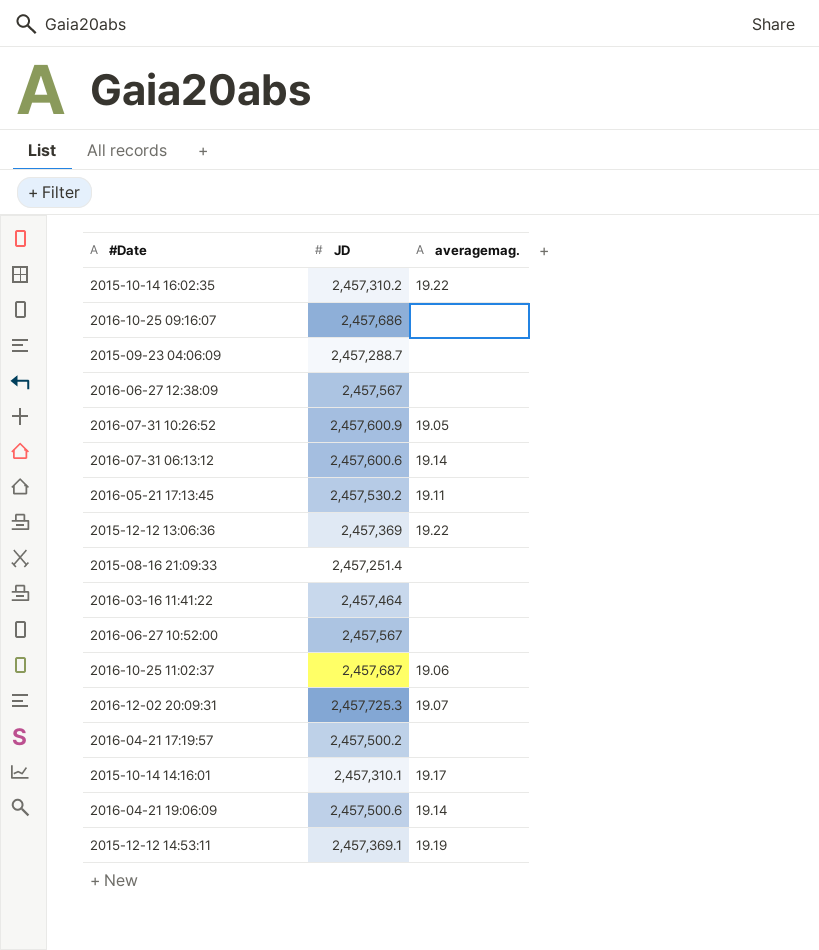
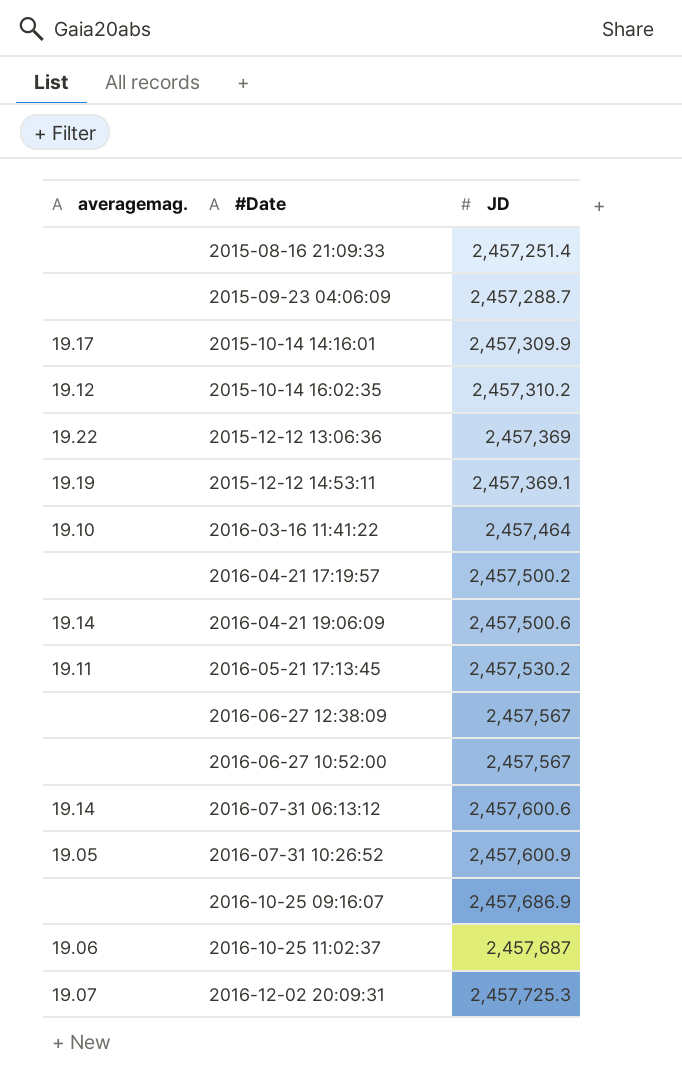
row order: none -> JD ascending
column averagemag. | position: 3 -> 1
2015-10-14 14:16:01 | JD: 2,457,310.1 -> 2,457,309.9
2015-10-14 16:02:35 | averagemag.: 19.22 -> 19.12
2016-03-16 11:41:22 | averagemag.: none -> 19.10
2016-10-25 09:16:07 | JD: 2,457,686 -> 2,457,686.9

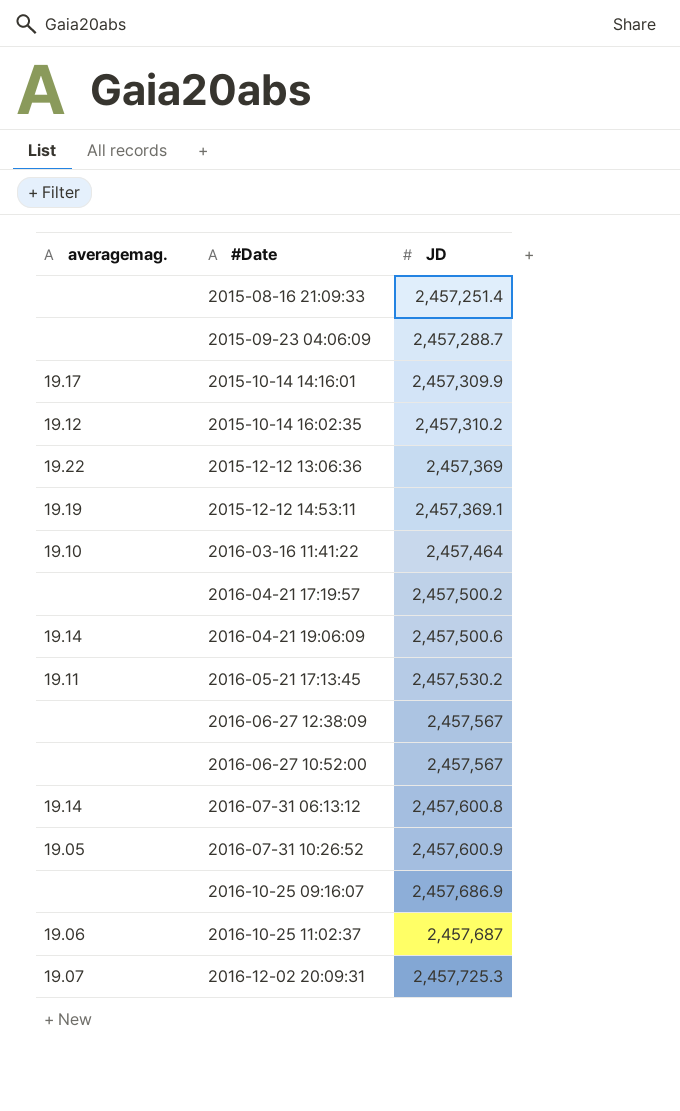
2016-07-31 06:13:12 | JD: 2,457,600.6 -> 2,457,600.8

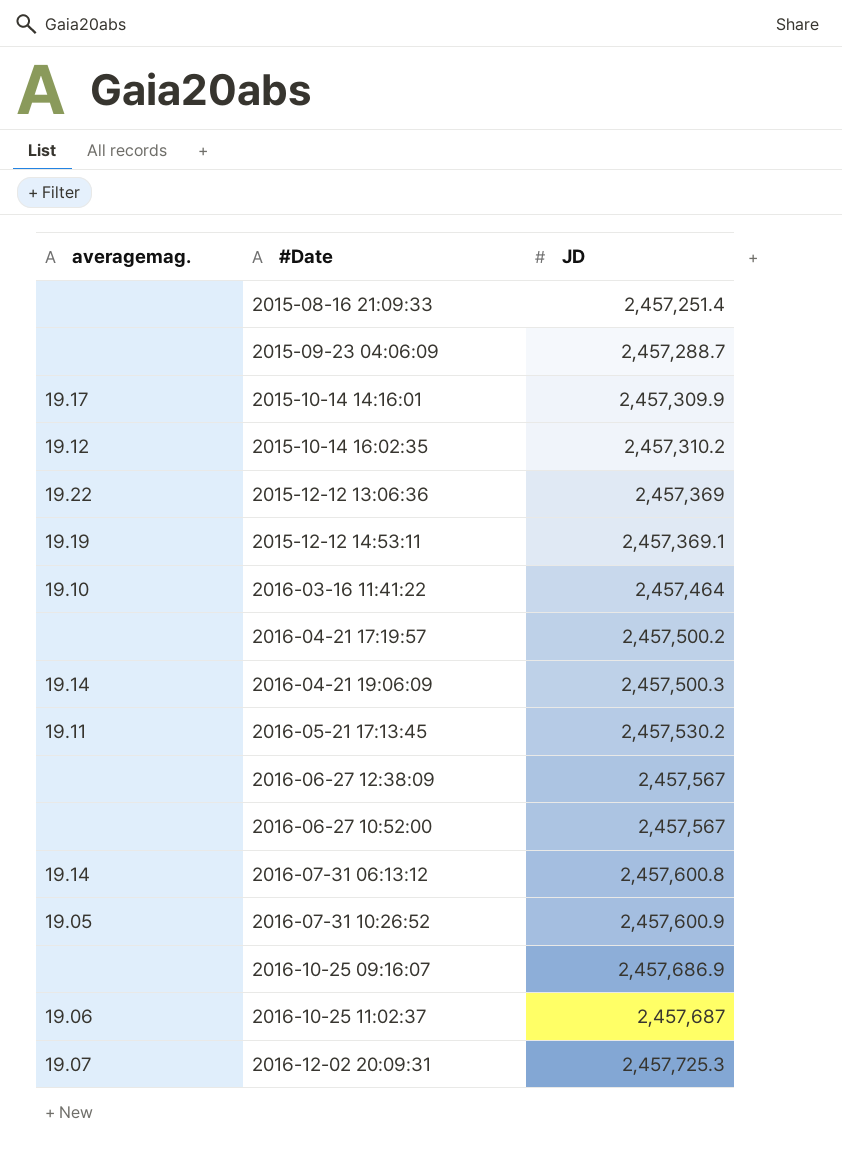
2016-04-21 19:06:09 | JD: 2,457,500.6 -> 2,457,500.3

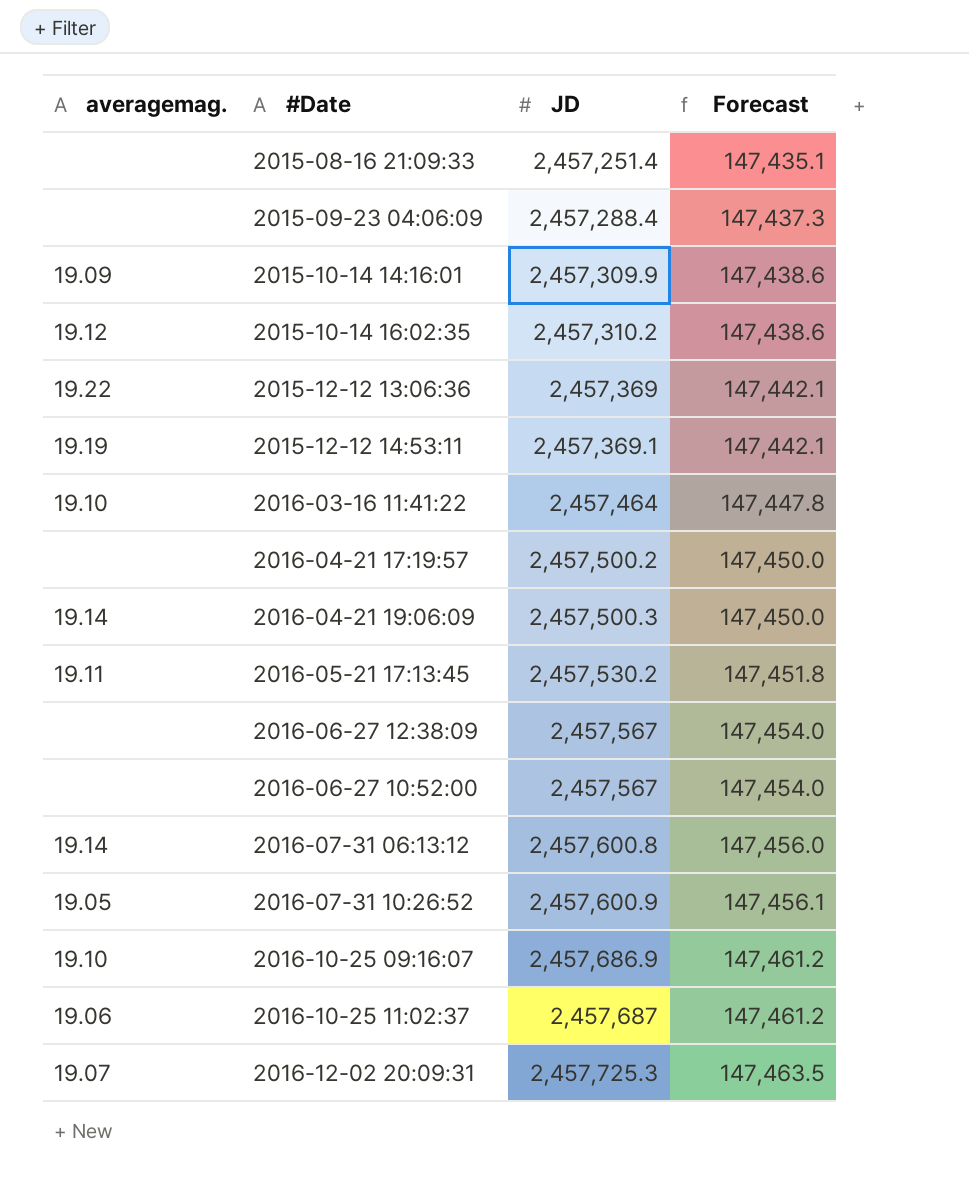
column Forecast | formula: none -> [JD] * 0.06
2015-09-23 04:06:09 | JD: 2,457,288.7 -> 2,457,288.4
2015-10-14 14:16:01 | averagemag.: 19.17 -> 19.09
2016-10-25 09:16:07 | averagemag.: none -> 19.10

